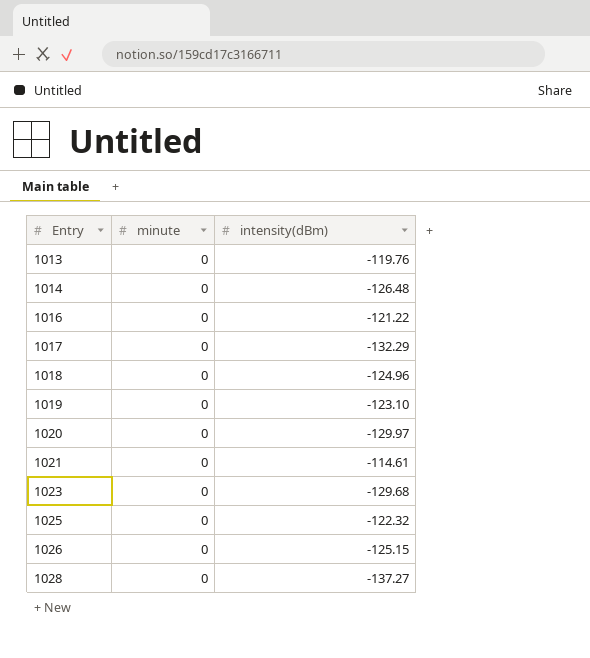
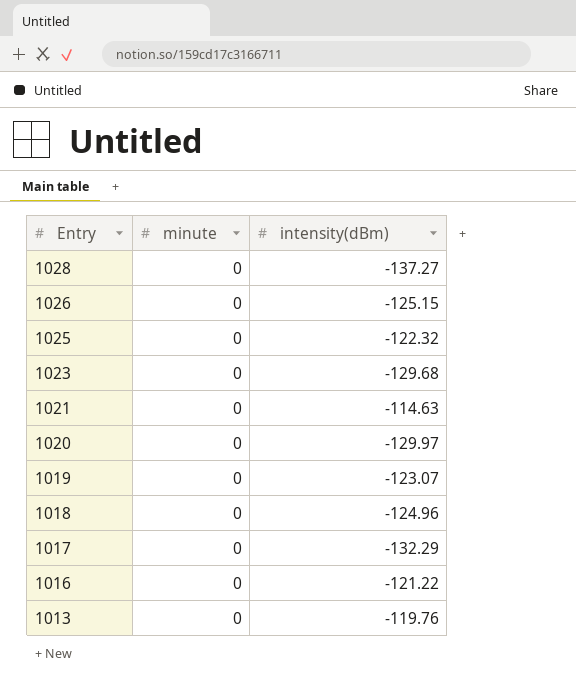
row order: Entry ascending -> Entry descending
row 1014: 0 | -126.48 -> none
1021 | intensity(dBm): -114.61 -> -114.63
1019 | intensity(dBm): -123.10 -> -123.07

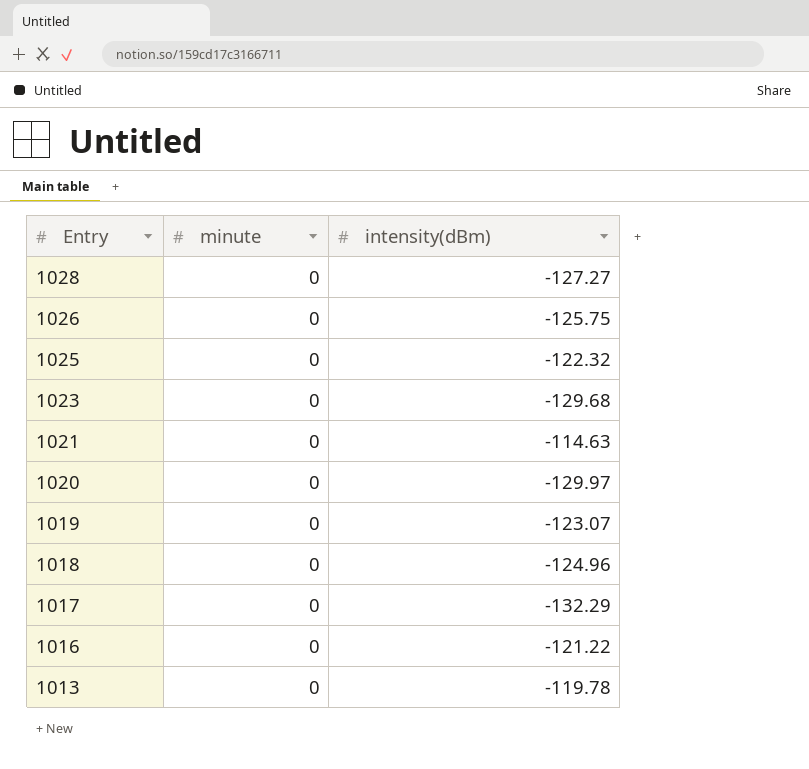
1028 | intensity(dBm): -137.27 -> -127.27
1026 | intensity(dBm): -125.15 -> -125.75
1013 | intensity(dBm): -119.76 -> -119.78

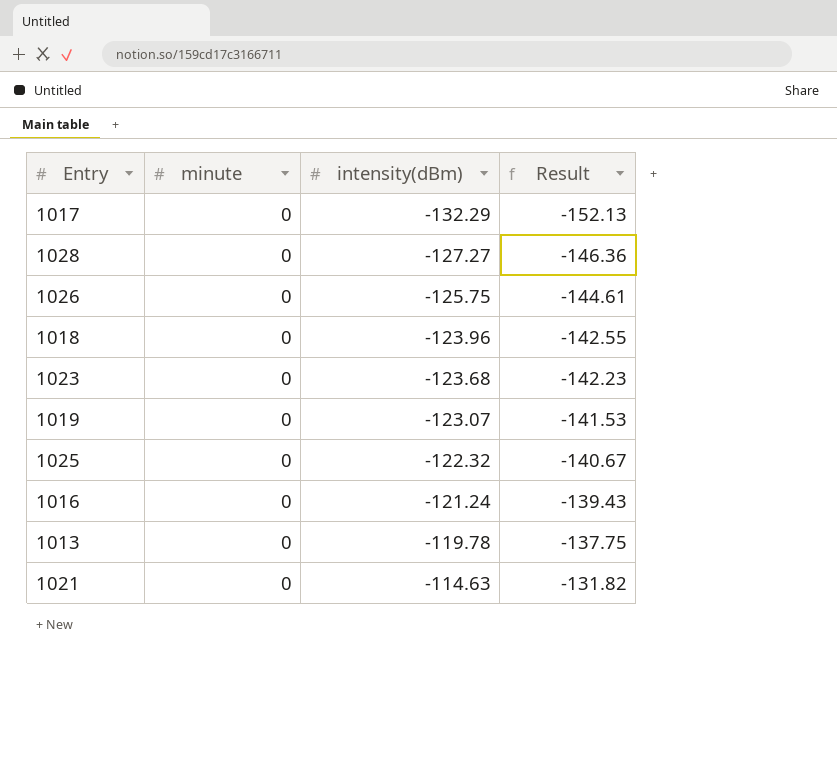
row order: Entry descending -> intensity(dBm) ascending
column Result | formula: none -> [intensity(dBm)] * 1.15
row 1020: 0 | -129.97 -> none
1018 | intensity(dBm): -124.96 -> -123.96
1023 | intensity(dBm): -129.68 -> -123.68
1016 | intensity(dBm): -121.22 -> -121.24

